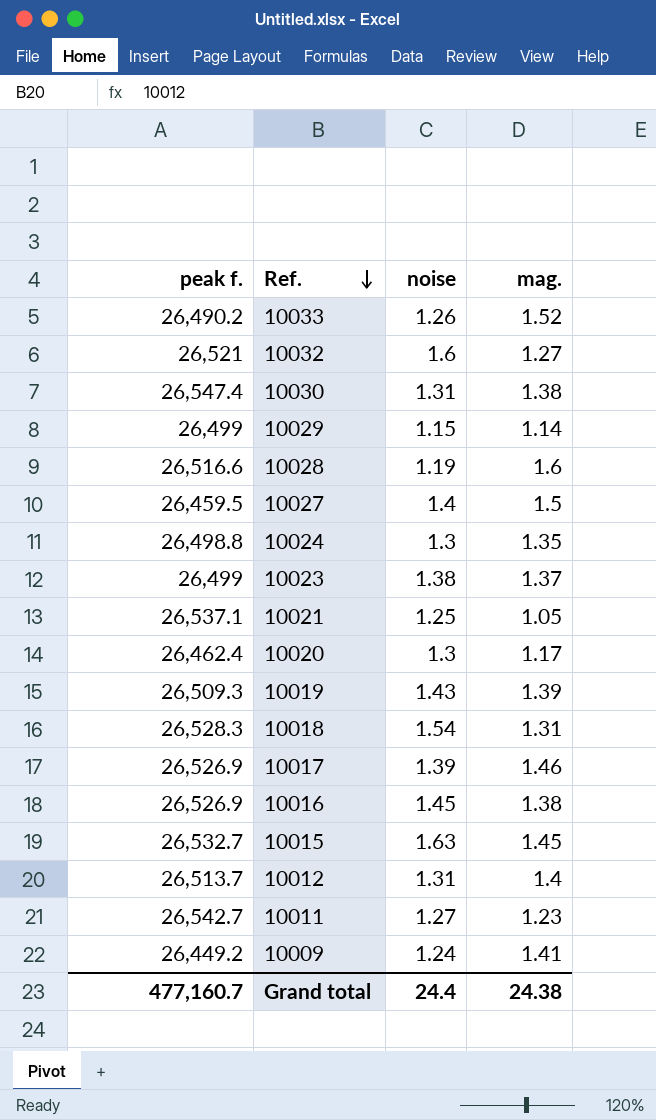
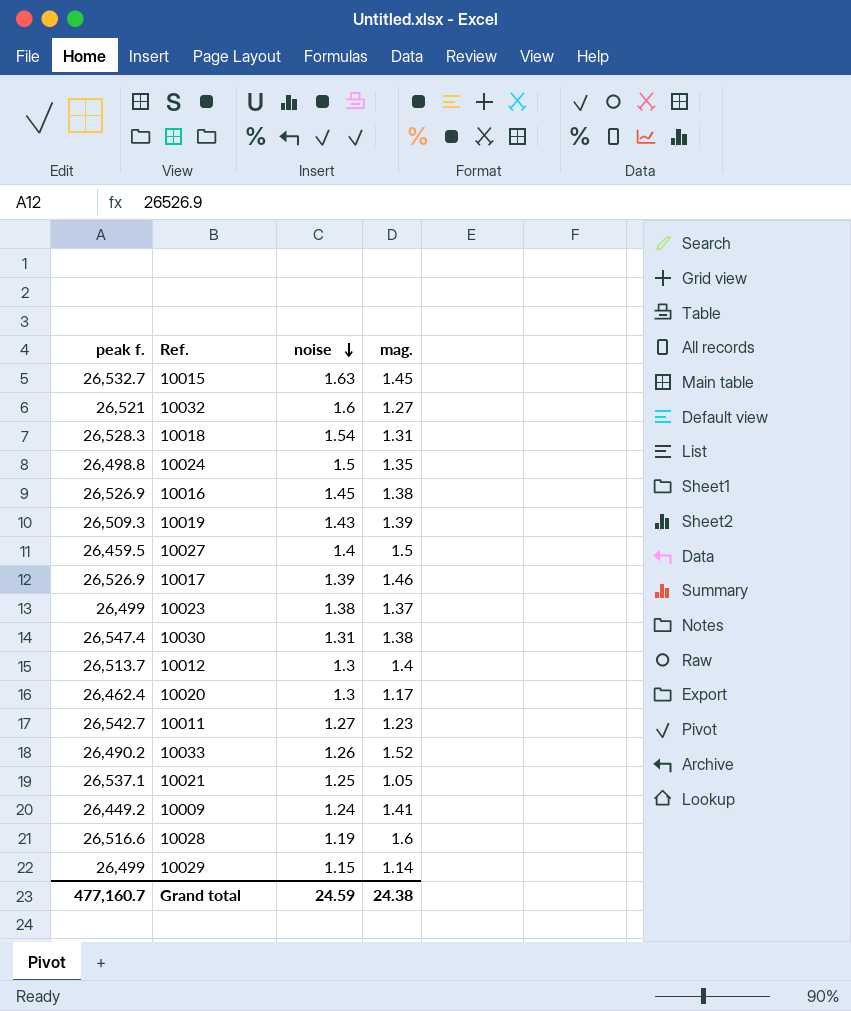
row order: Ref. descending -> noise descending
10024 | noise: 1.3 -> 1.5
10012 | noise: 1.31 -> 1.3
Grand total | noise: 24.4 -> 24.59

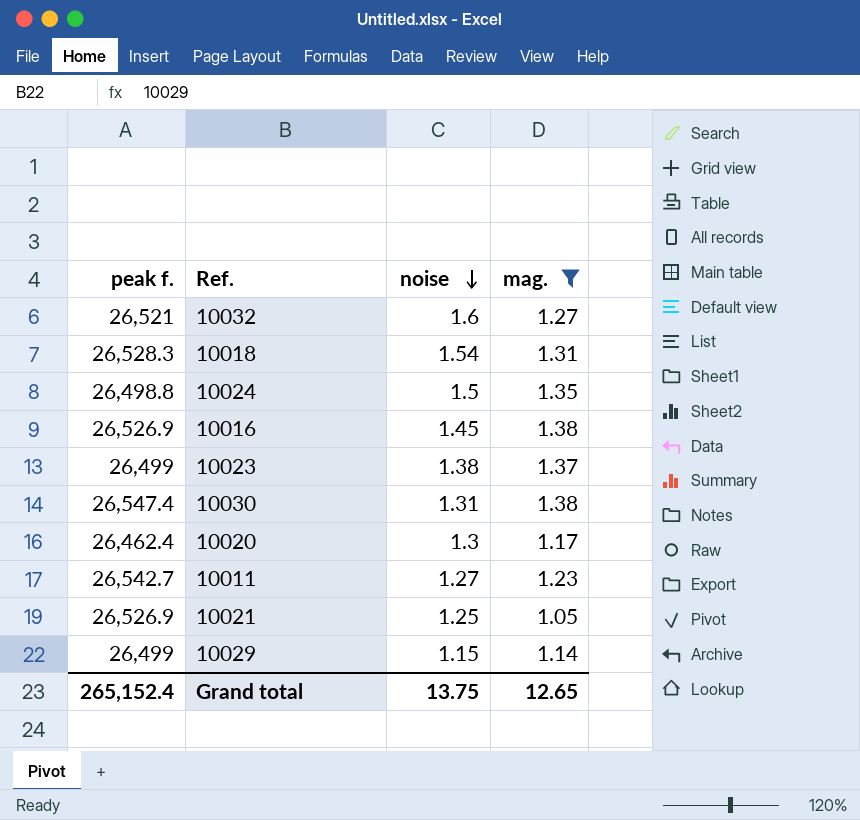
filter: none -> mag. <= 1.38
10021 | peak f.: 26,537.1 -> 26,526.9
Grand total | peak f.: 477,160.7 -> 265,152.4
Grand total | noise: 24.59 -> 13.75
Grand total | mag.: 24.38 -> 12.65

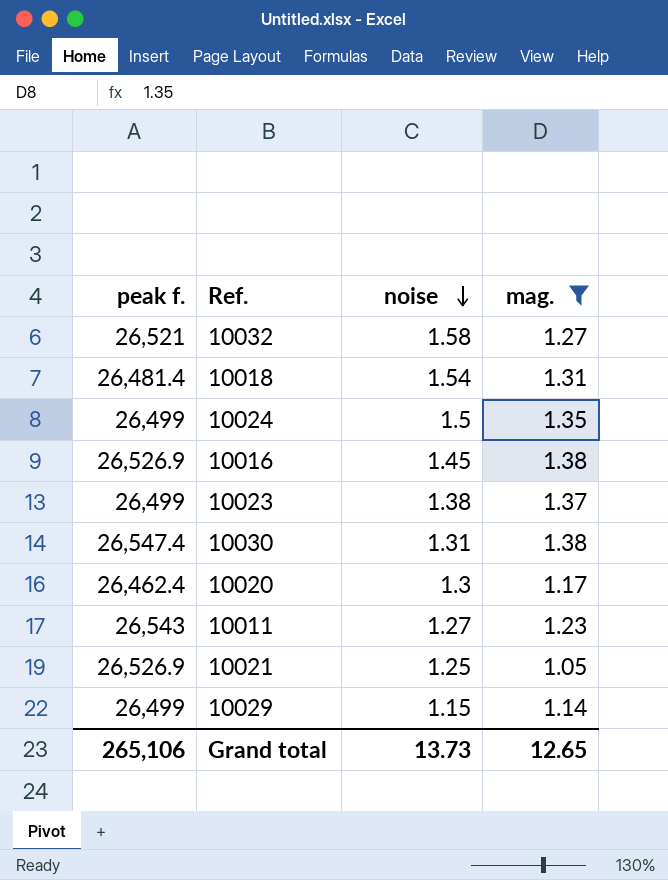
10032 | noise: 1.6 -> 1.58
10018 | peak f.: 26,528.3 -> 26,481.4
10024 | peak f.: 26,498.8 -> 26,499
10011 | peak f.: 26,542.7 -> 26,543
Grand total | peak f.: 265,152.4 -> 265,106
Grand total | noise: 13.75 -> 13.73

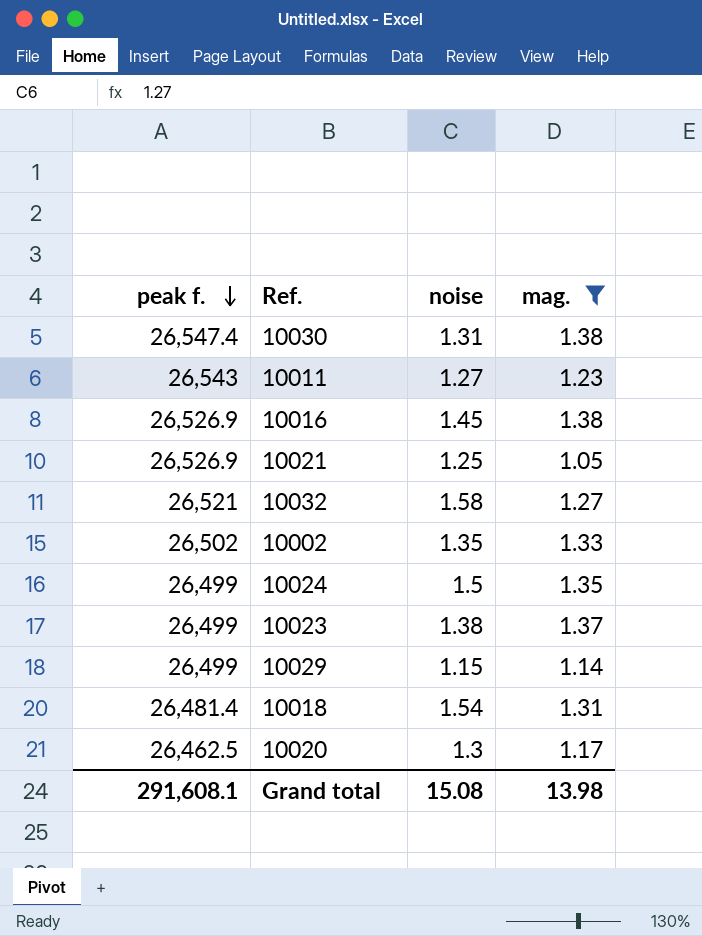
row order: noise descending -> peak f. descending
row 10002: none -> 26,502 | 1.35 | 1.33
10020 | peak f.: 26,462.4 -> 26,462.5
Grand total | peak f.: 265,106 -> 291,608.1
Grand total | noise: 13.73 -> 15.08
Grand total | mag.: 12.65 -> 13.98

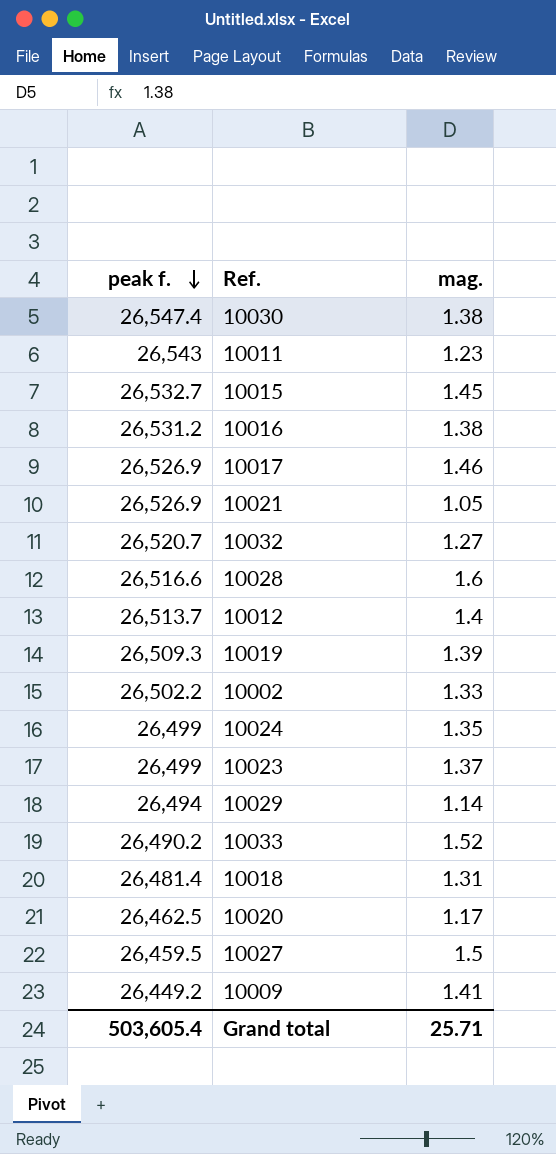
filter: mag. <= 1.38 -> none
column noise | position: 3 -> none
10016 | peak f.: 26,526.9 -> 26,531.2
10032 | peak f.: 26,521 -> 26,520.7
10002 | peak f.: 26,502 -> 26,502.2
10029 | peak f.: 26,499 -> 26,494
Grand total | peak f.: 291,608.1 -> 503,605.4
Grand total | mag.: 13.98 -> 25.71

